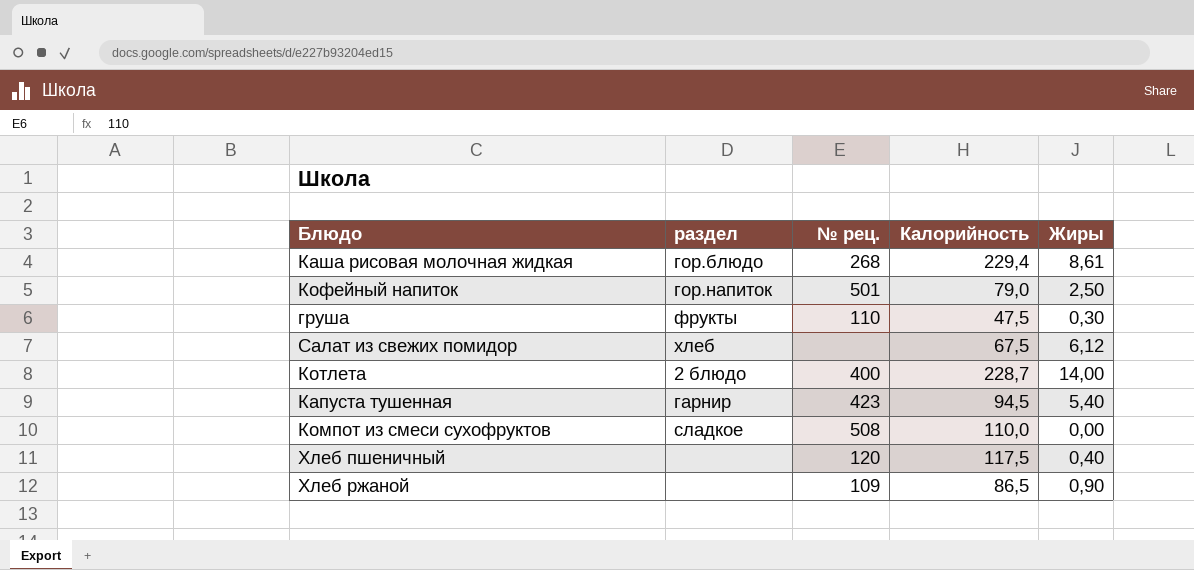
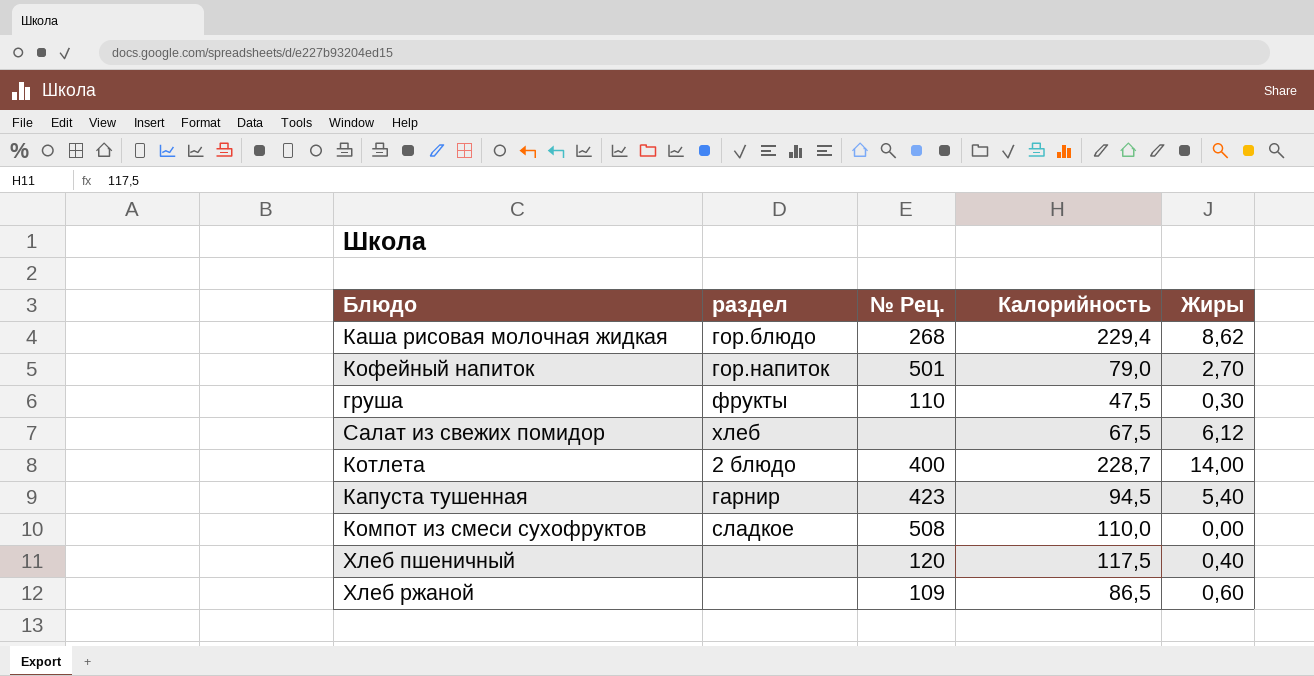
column name: № рец. -> № Рец.
Каша рисовая молочная жидкая | Жиры: 8,61 -> 8,62
Кофейный напиток | Жиры: 2,50 -> 2,70
Хлеб ржаной | Жиры: 0,90 -> 0,60

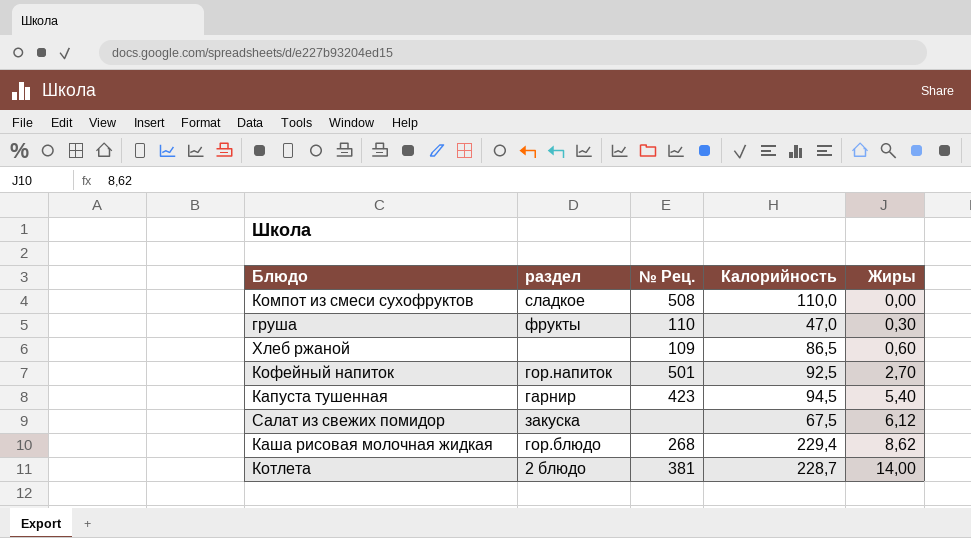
row order: none -> Жиры ascending
row Хлеб пшеничный: none | 120 | 117,5 | 0,40 -> none
груша | Калорийность: 47,5 -> 47,0
Кофейный напиток | Калорийность: 79,0 -> 92,5
Салат из свежих помидор | раздел: хлеб -> закуска
Котлета | № Рец.: 400 -> 381

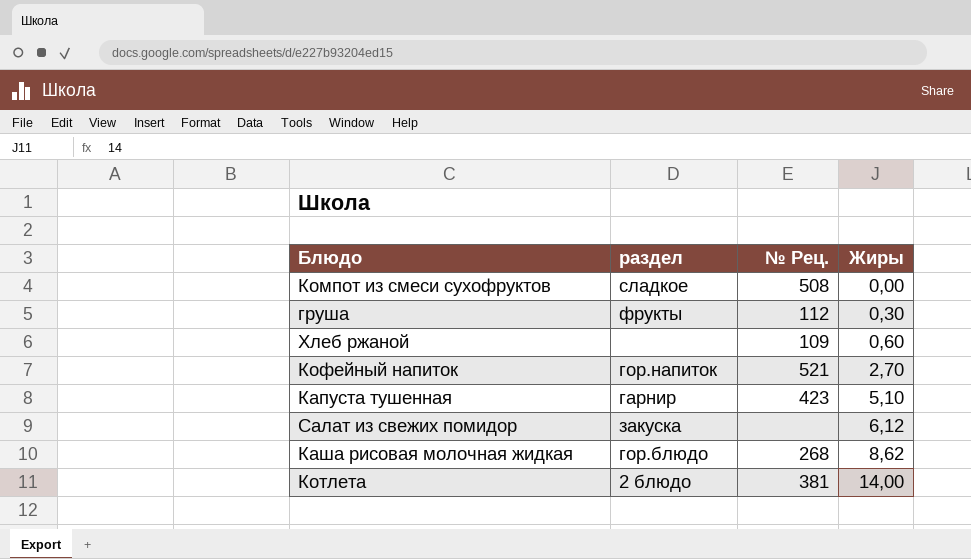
column Калорийность | position: 4 -> none
груша | № Рец.: 110 -> 112
Кофейный напиток | № Рец.: 501 -> 521
Капуста тушенная | Жиры: 5,40 -> 5,10

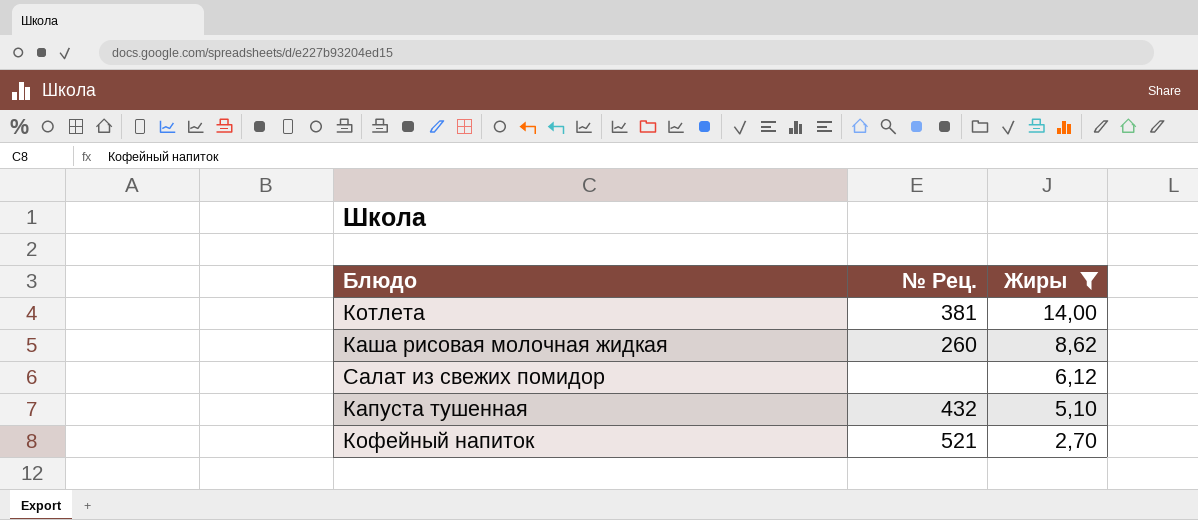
filter: none -> Жиры >= 2,70
row order: Жиры ascending -> Жиры descending
column раздел | position: 2 -> none
Каша рисовая молочная жидкая | № Рец.: 268 -> 260
Капуста тушенная | № Рец.: 423 -> 432

